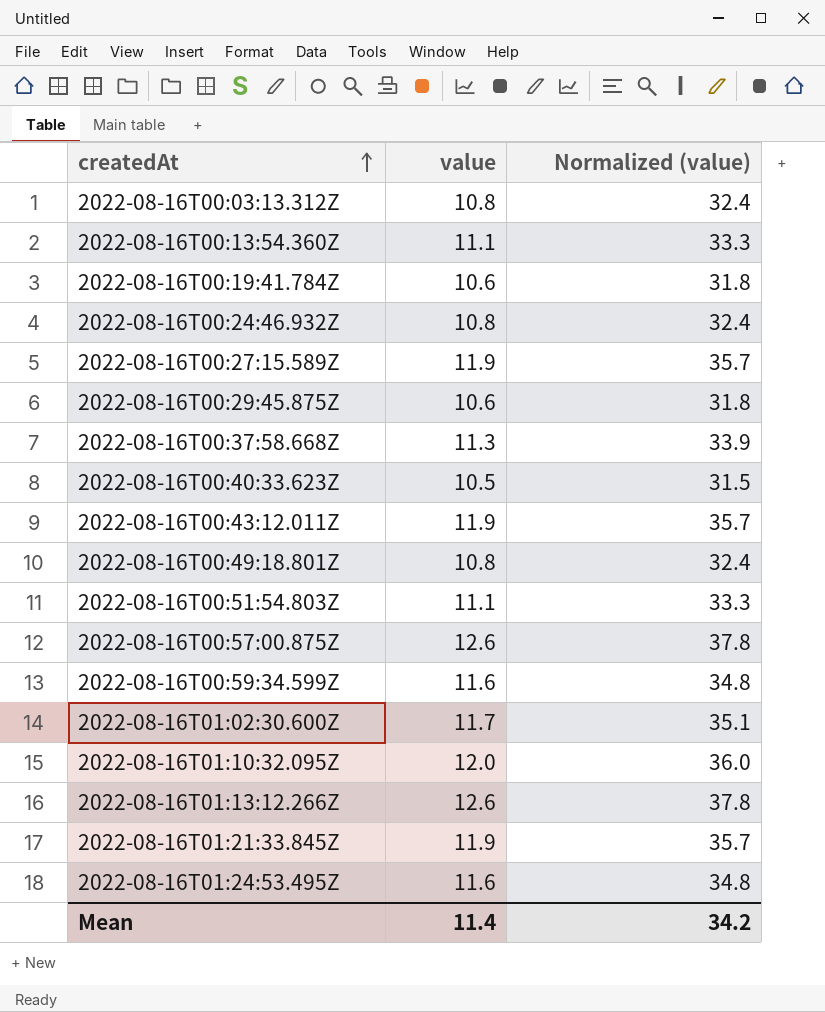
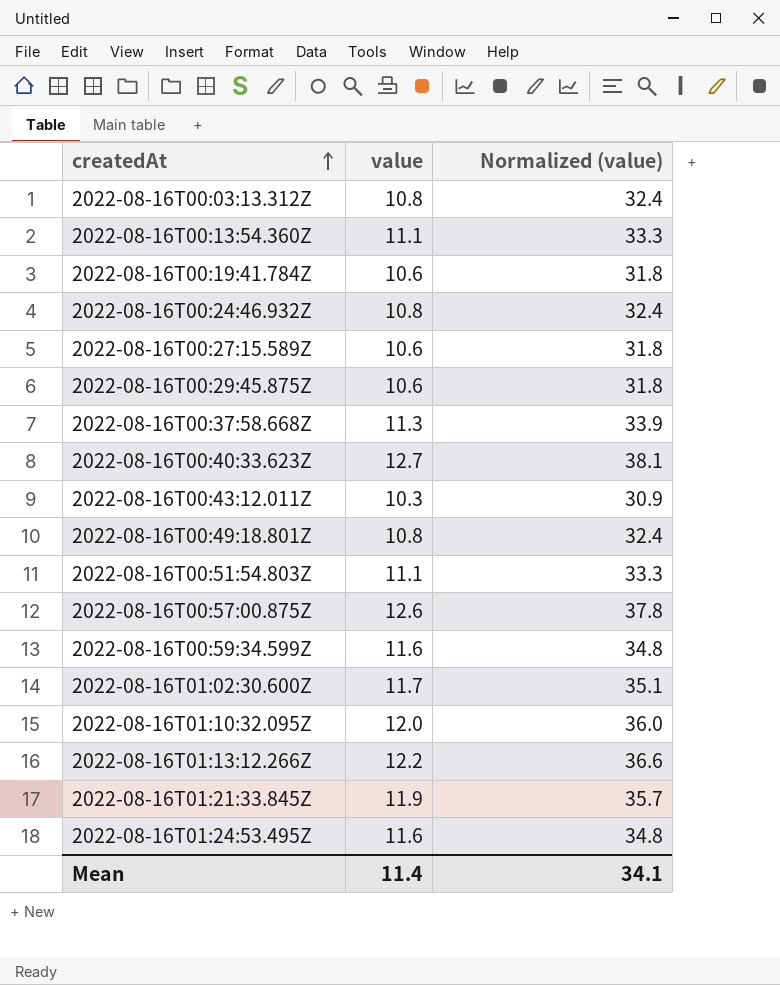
2022-08-16T00:27:15.589Z | value: 11.9 -> 10.6
2022-08-16T00:27:15.589Z | Normalized (value): 35.7 -> 31.8
2022-08-16T00:40:33.623Z | value: 10.5 -> 12.7
2022-08-16T00:40:33.623Z | Normalized (value): 31.5 -> 38.1
2022-08-16T00:43:12.011Z | value: 11.9 -> 10.3
2022-08-16T00:43:12.011Z | Normalized (value): 35.7 -> 30.9
2022-08-16T01:13:12.266Z | value: 12.6 -> 12.2
2022-08-16T01:13:12.266Z | Normalized (value): 37.8 -> 36.6
Mean | Normalized (value): 34.2 -> 34.1

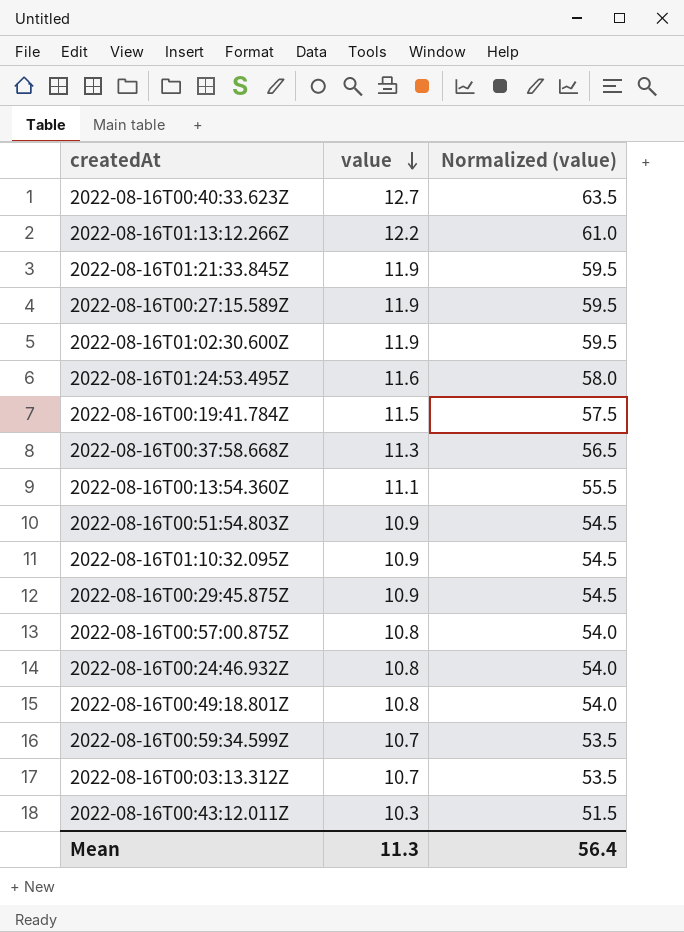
row order: createdAt ascending -> value descending
column Normalized (value) | formula: [value] * 3 -> [value] * 5
2022-08-16T00:27:15.589Z | value: 10.6 -> 11.9
2022-08-16T01:02:30.600Z | value: 11.7 -> 11.9
2022-08-16T00:19:41.784Z | value: 10.6 -> 11.5
2022-08-16T00:51:54.803Z | value: 11.1 -> 10.9
2022-08-16T01:10:32.095Z | value: 12.0 -> 10.9
2022-08-16T00:29:45.875Z | value: 10.6 -> 10.9
2022-08-16T00:57:00.875Z | value: 12.6 -> 10.8
2022-08-16T00:59:34.599Z | value: 11.6 -> 10.7
2022-08-16T00:03:13.312Z | value: 10.8 -> 10.7
Mean | value: 11.4 -> 11.3
Mean | Normalized (value): 34.1 -> 56.4

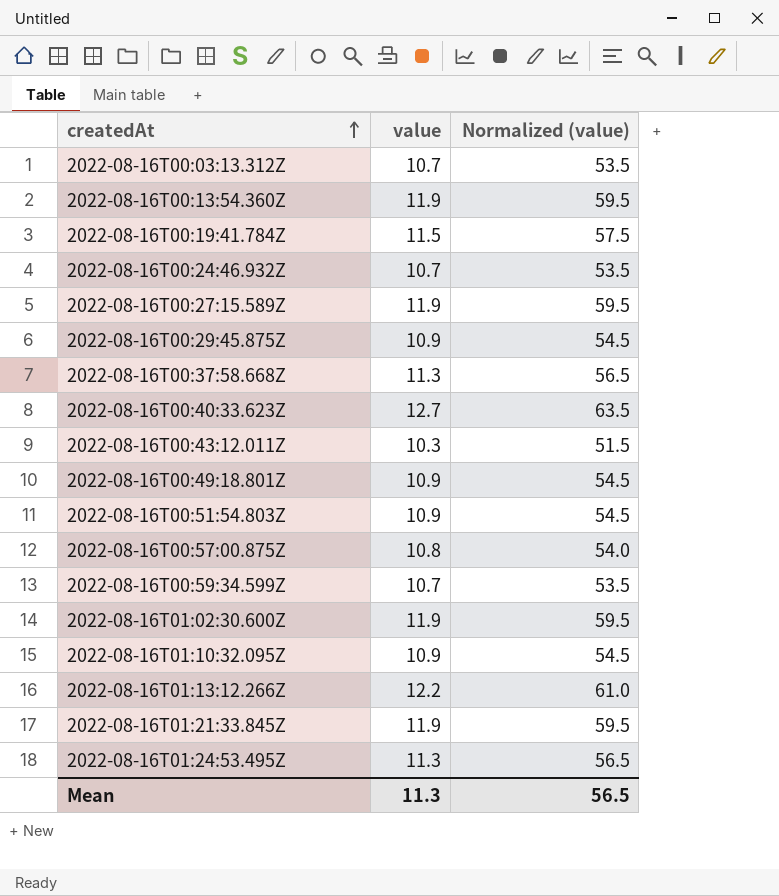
row order: value descending -> createdAt ascending
2022-08-16T00:13:54.360Z | value: 11.1 -> 11.9
2022-08-16T00:13:54.360Z | Normalized (value): 55.5 -> 59.5
2022-08-16T00:24:46.932Z | value: 10.8 -> 10.7
2022-08-16T00:24:46.932Z | Normalized (value): 54.0 -> 53.5
2022-08-16T00:49:18.801Z | value: 10.8 -> 10.9
2022-08-16T00:49:18.801Z | Normalized (value): 54.0 -> 54.5
2022-08-16T01:24:53.495Z | value: 11.6 -> 11.3
2022-08-16T01:24:53.495Z | Normalized (value): 58.0 -> 56.5
Mean | Normalized (value): 56.4 -> 56.5

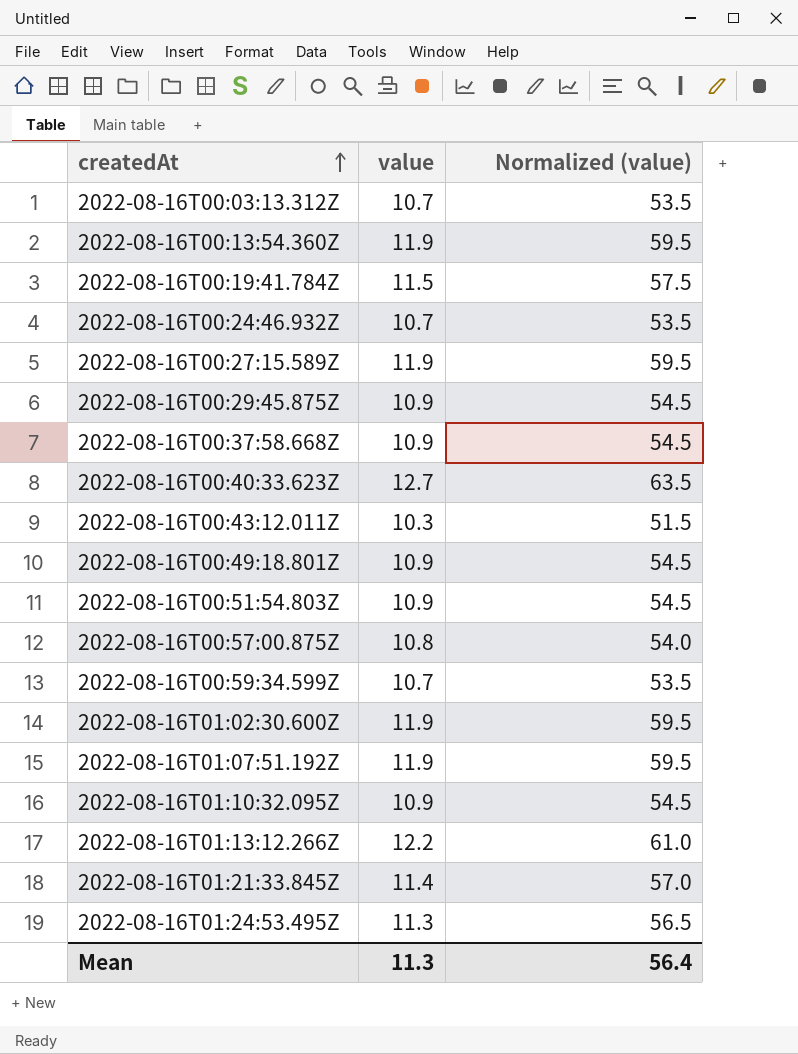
2022-08-16T00:37:58.668Z | value: 11.3 -> 10.9
2022-08-16T00:37:58.668Z | Normalized (value): 56.5 -> 54.5
row 2022-08-16T01:07:51.192Z: none -> 11.9 | 59.5
2022-08-16T01:21:33.845Z | value: 11.9 -> 11.4
2022-08-16T01:21:33.845Z | Normalized (value): 59.5 -> 57.0
Mean | Normalized (value): 56.5 -> 56.4

